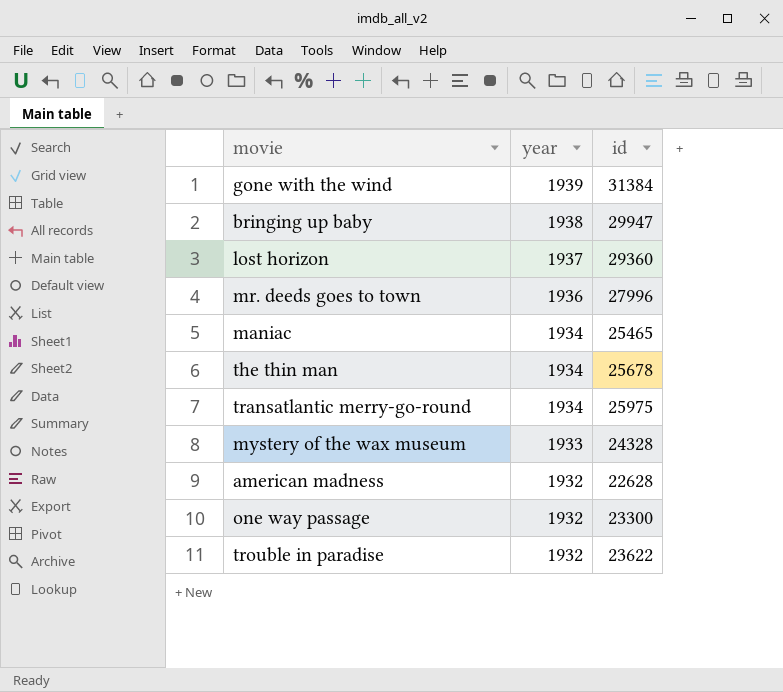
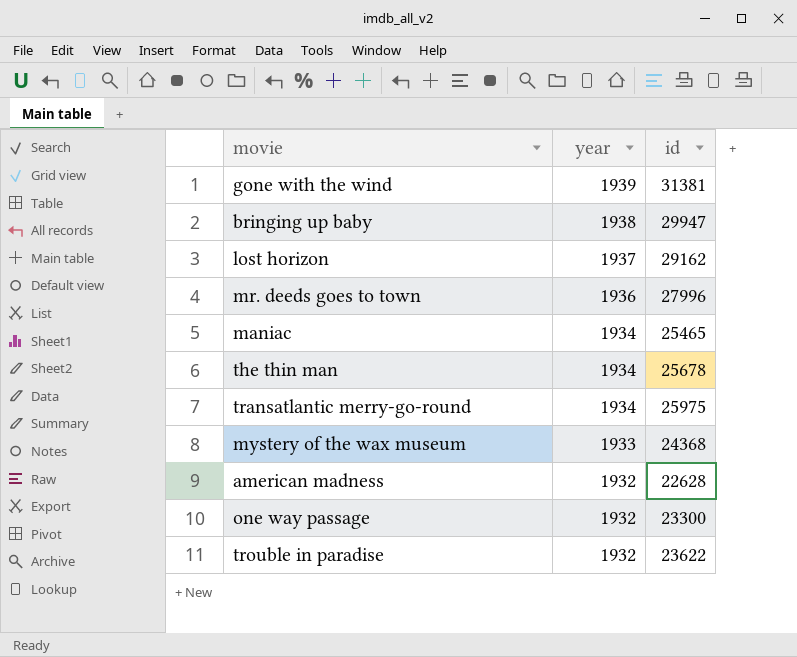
gone with the wind | id: 31384 -> 31381
lost horizon | id: 29360 -> 29162
mystery of the wax museum | id: 24328 -> 24368

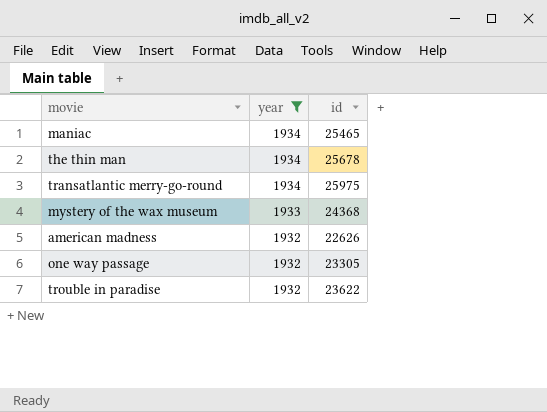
filter: none -> year <= 1934
american madness | id: 22628 -> 22626
one way passage | id: 23300 -> 23305

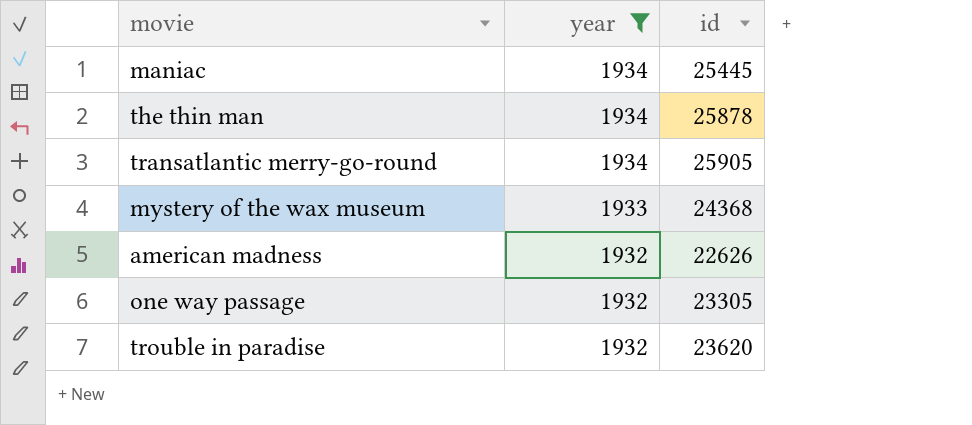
maniac | id: 25465 -> 25445
the thin man | id: 25678 -> 25878
transatlantic merry-go-round | id: 25975 -> 25905
trouble in paradise | id: 23622 -> 23620

